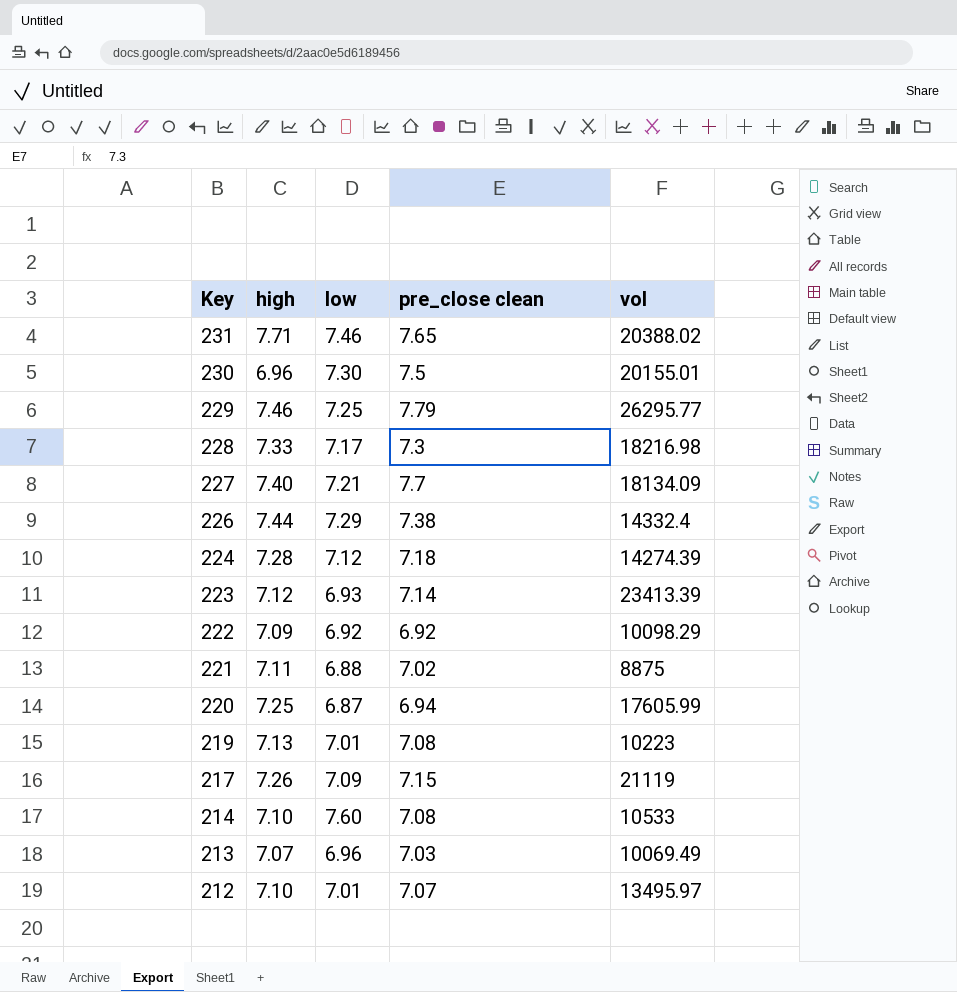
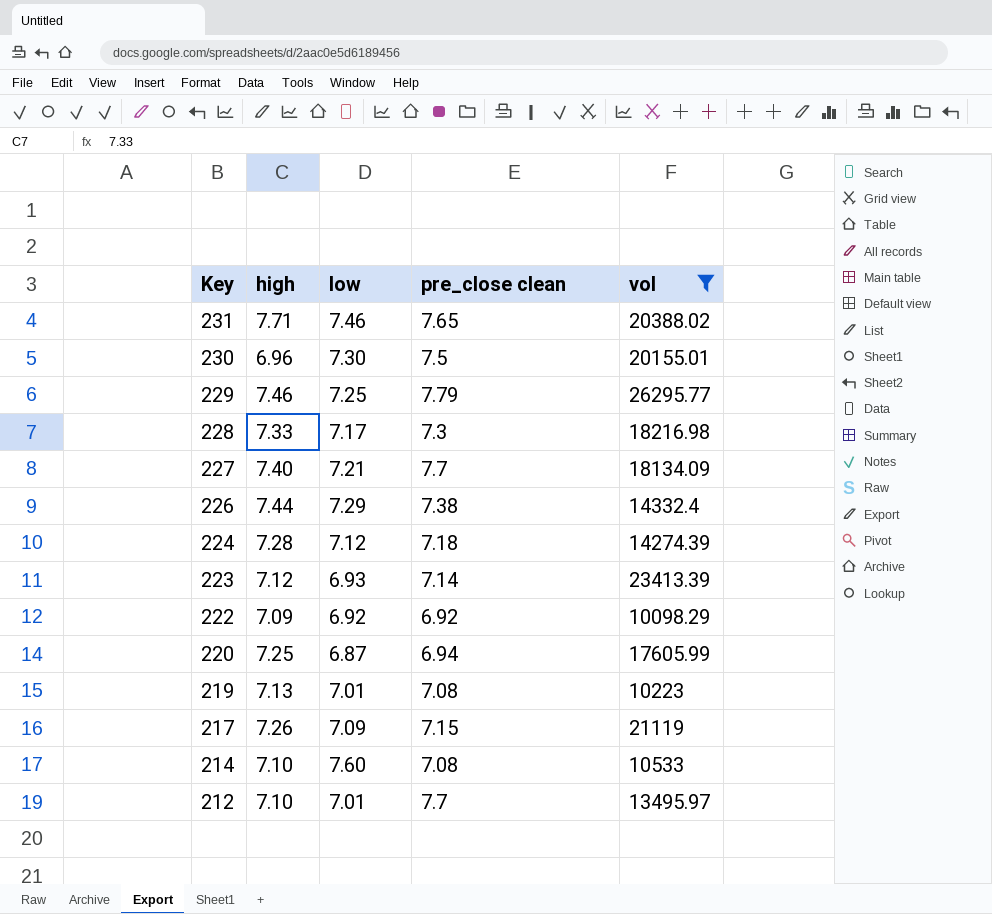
filter: none -> vol >= 10098.29
212 | pre_close clean: 7.07 -> 7.7

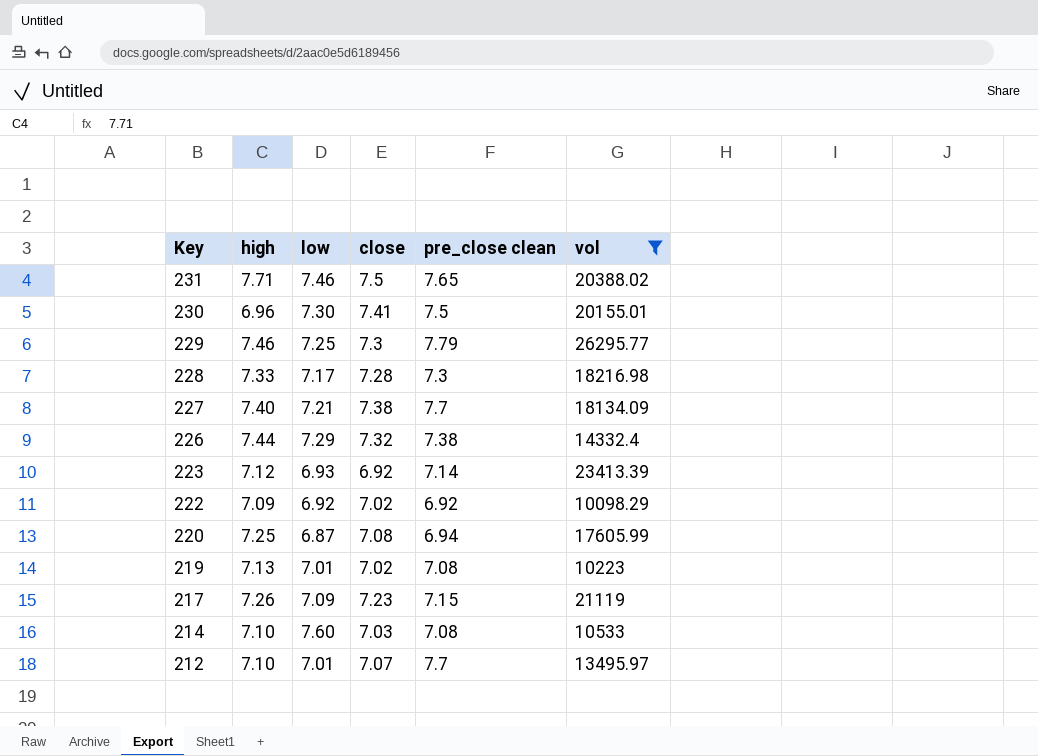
column close | position: none -> 4
row 224: 7.28 | 7.12 | 7.18 | 14274.39 -> none

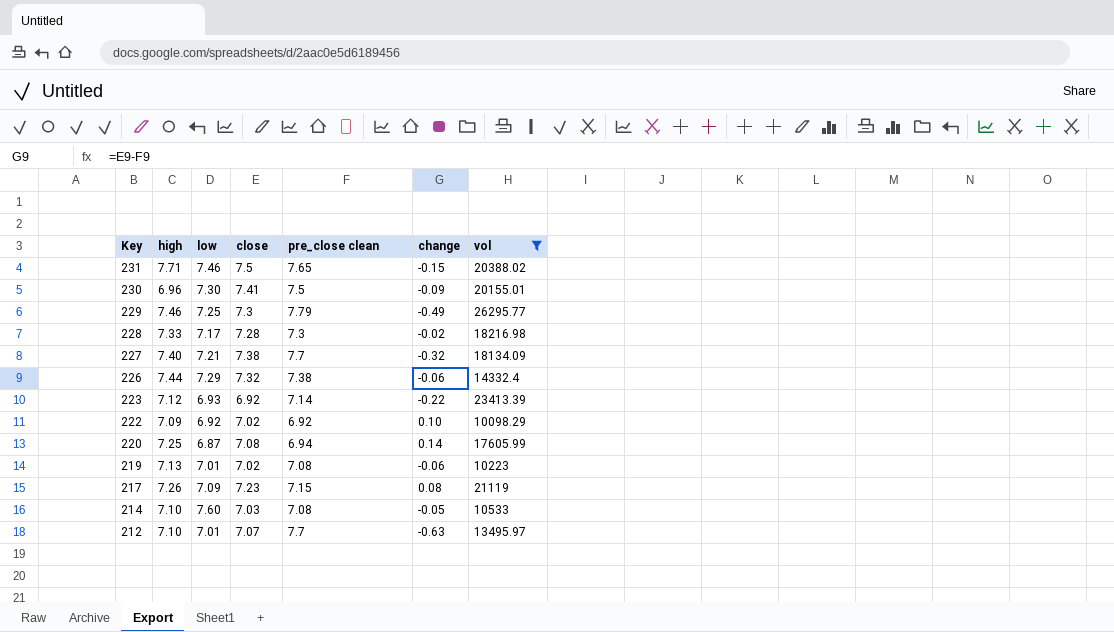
column change | formula: none -> [close] - [pre_close clean]

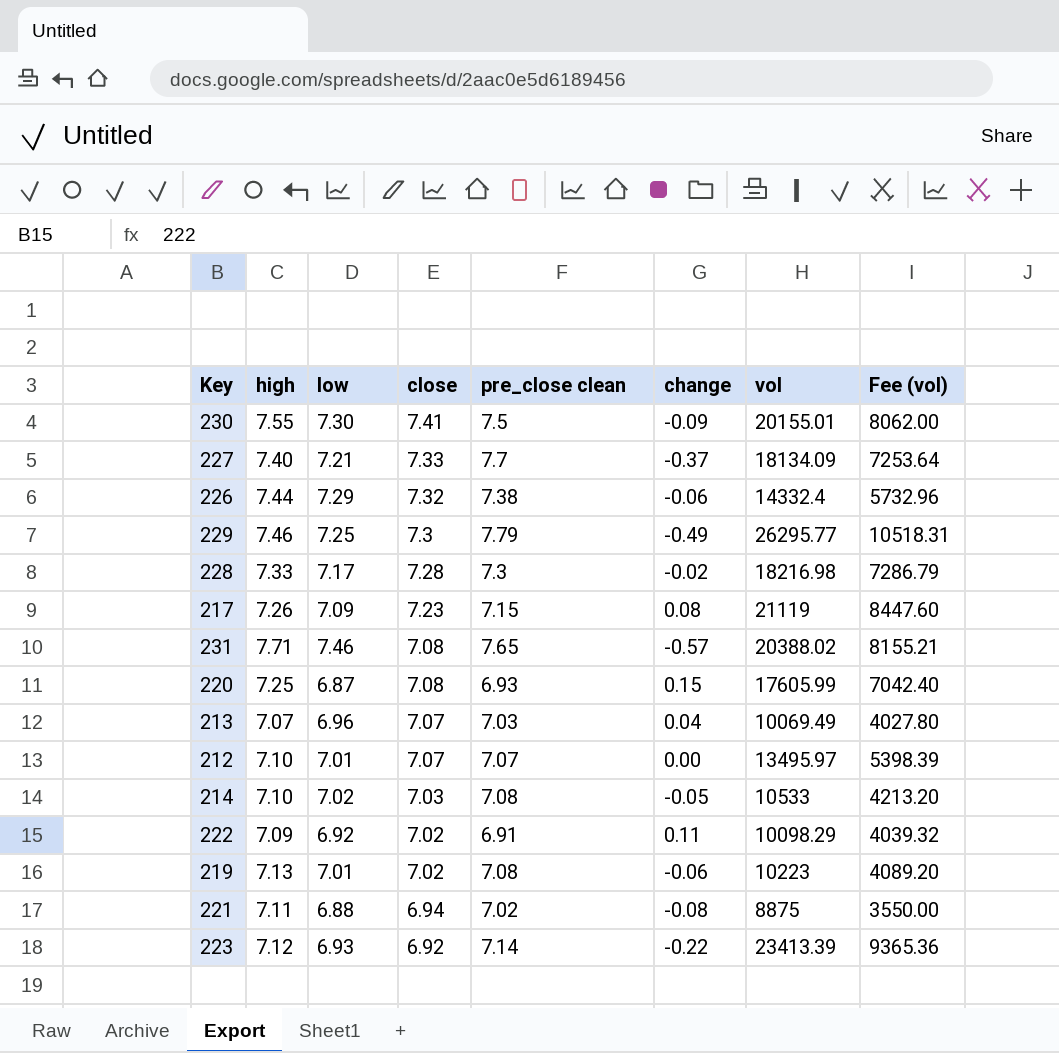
filter: vol >= 10098.29 -> none
row order: Key descending -> close descending
column Fee (vol) | formula: none -> [vol] * 0.4
230 | high: 6.96 -> 7.55
227 | close: 7.38 -> 7.33
227 | change: -0.32 -> -0.37
231 | close: 7.5 -> 7.08
231 | change: -0.15 -> -0.57
220 | pre_close clean: 6.94 -> 6.93
220 | change: 0.14 -> 0.15
212 | pre_close clean: 7.7 -> 7.07
212 | change: -0.63 -> 0.00
214 | low: 7.60 -> 7.02
222 | pre_close clean: 6.92 -> 6.91
222 | change: 0.10 -> 0.11

